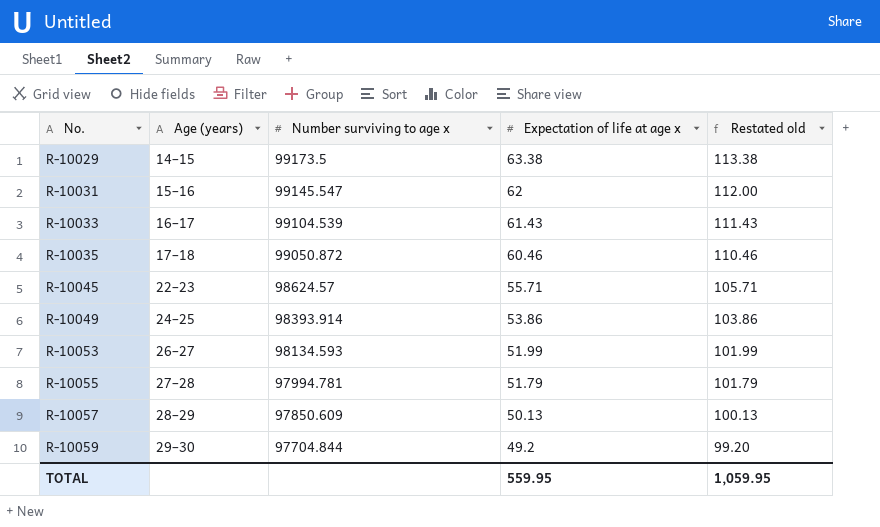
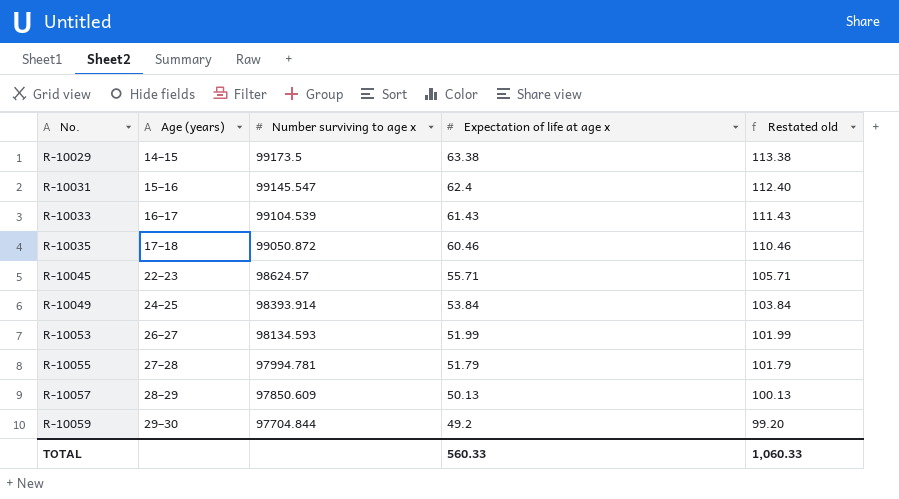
R-10031 | Expectation of life at age x: 62 -> 62.4
R-10031 | Restated old: 112.00 -> 112.40
R-10049 | Expectation of life at age x: 53.86 -> 53.84
R-10049 | Restated old: 103.86 -> 103.84
TOTAL | Expectation of life at age x: 559.95 -> 560.33
TOTAL | Restated old: 1,059.95 -> 1,060.33

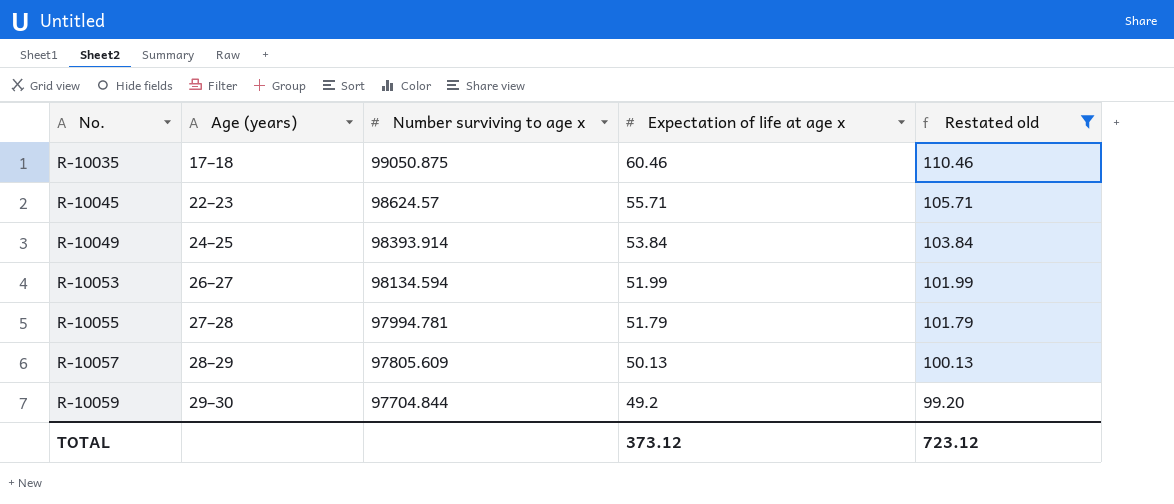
filter: none -> Restated old <= 110.46
R-10035 | Number surviving to age x: 99050.872 -> 99050.875
R-10053 | Number surviving to age x: 98134.593 -> 98134.594
R-10057 | Number surviving to age x: 97850.609 -> 97805.609
TOTAL | Expectation of life at age x: 560.33 -> 373.12
TOTAL | Restated old: 1,060.33 -> 723.12

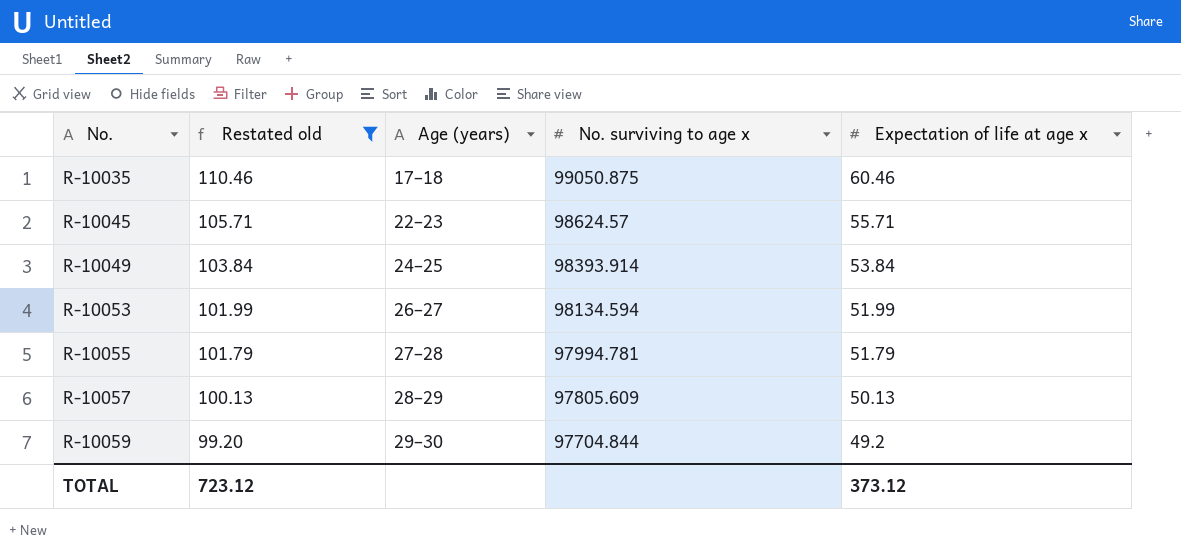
column Restated old | position: 5 -> 2
column name: Number surviving to age x -> No. surviving to age x

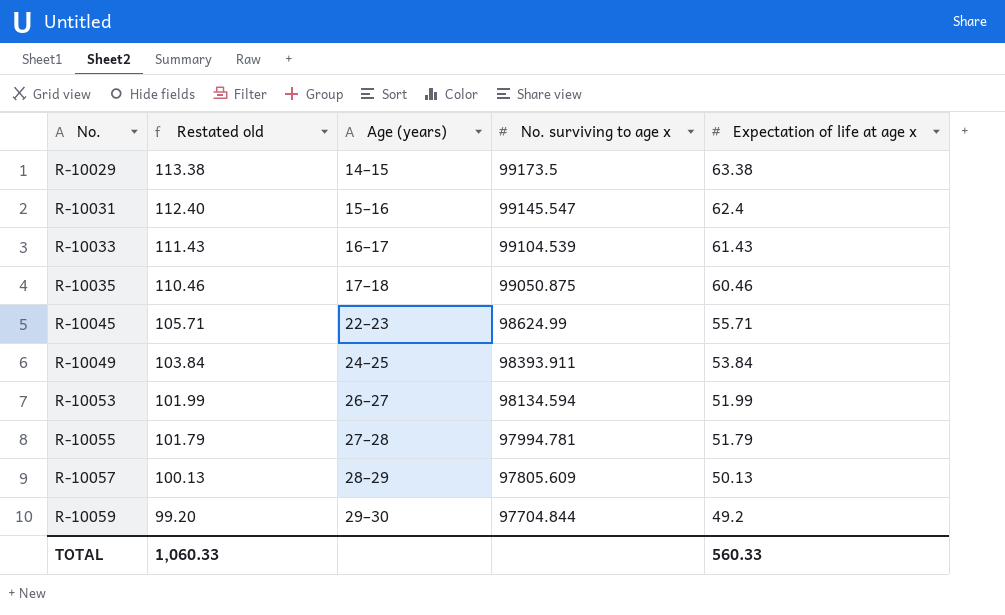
filter: Restated old <= 110.46 -> none
R-10045 | No. surviving to age x: 98624.57 -> 98624.99
R-10049 | No. surviving to age x: 98393.914 -> 98393.911
TOTAL | Restated old: 723.12 -> 1,060.33
TOTAL | Expectation of life at age x: 373.12 -> 560.33

